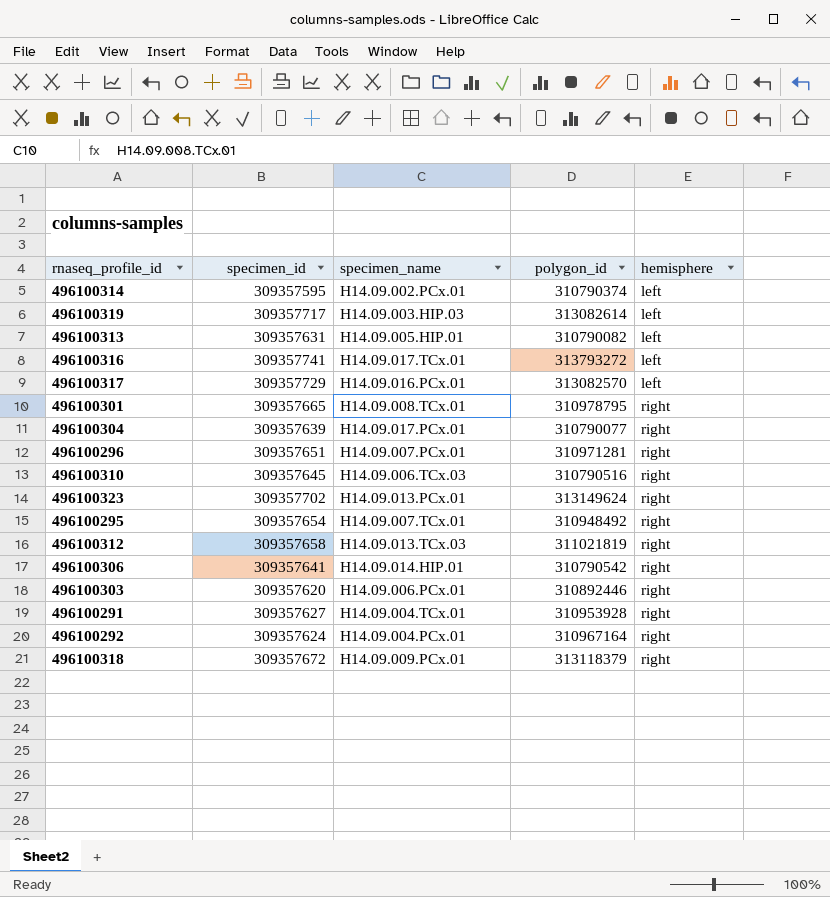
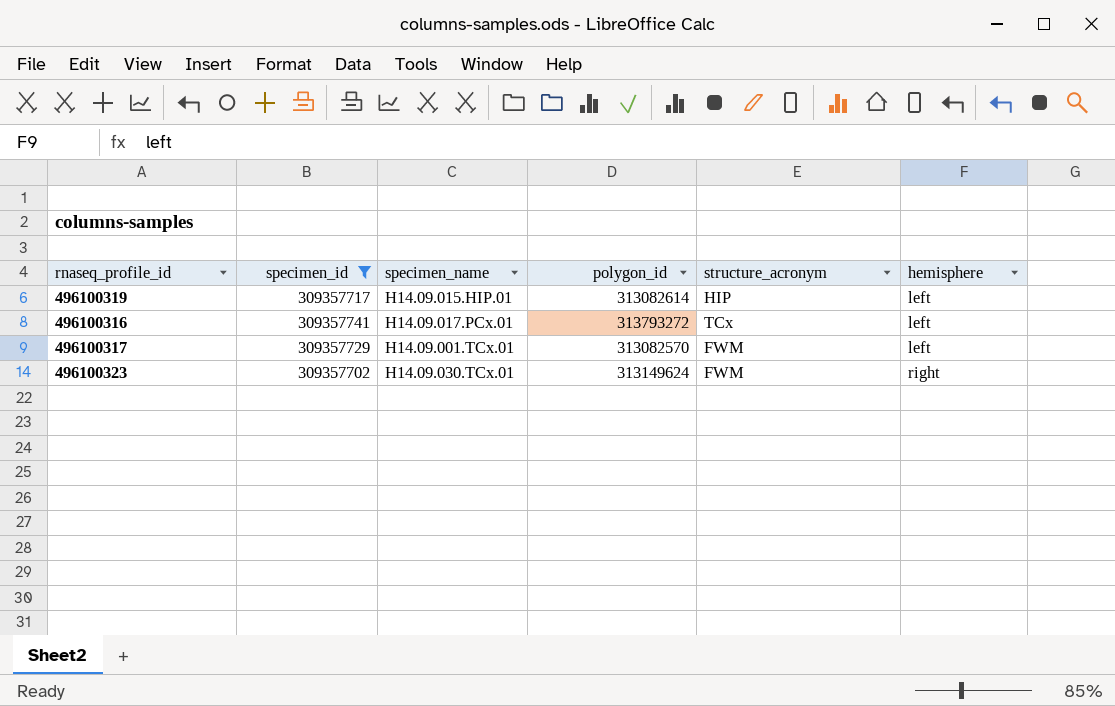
filter: none -> specimen_id >= 309357702
column structure_acronym | position: none -> 5
496100319 | specimen_name: H14.09.003.HIP.03 -> H14.09.015.HIP.01
496100316 | specimen_name: H14.09.017.TCx.01 -> H14.09.017.PCx.01
496100317 | specimen_name: H14.09.016.PCx.01 -> H14.09.001.TCx.01
496100323 | specimen_name: H14.09.013.PCx.01 -> H14.09.030.TCx.01

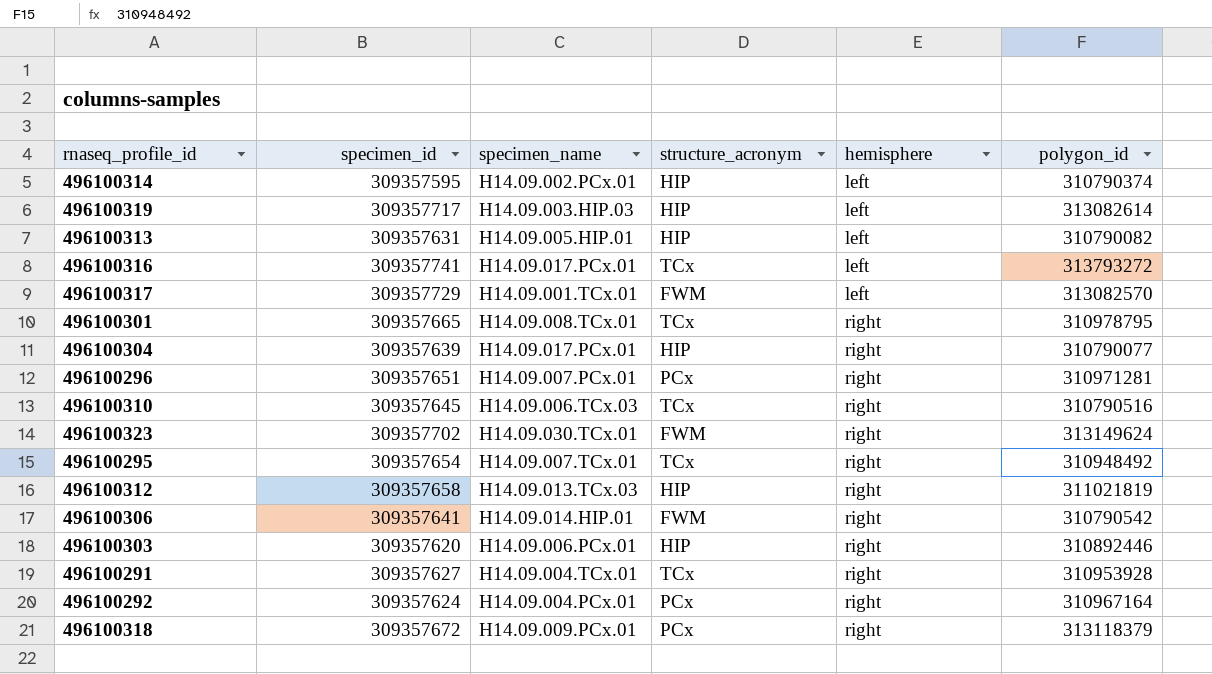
filter: specimen_id >= 309357702 -> none
column polygon_id | position: 4 -> 6
496100319 | specimen_name: H14.09.015.HIP.01 -> H14.09.003.HIP.03

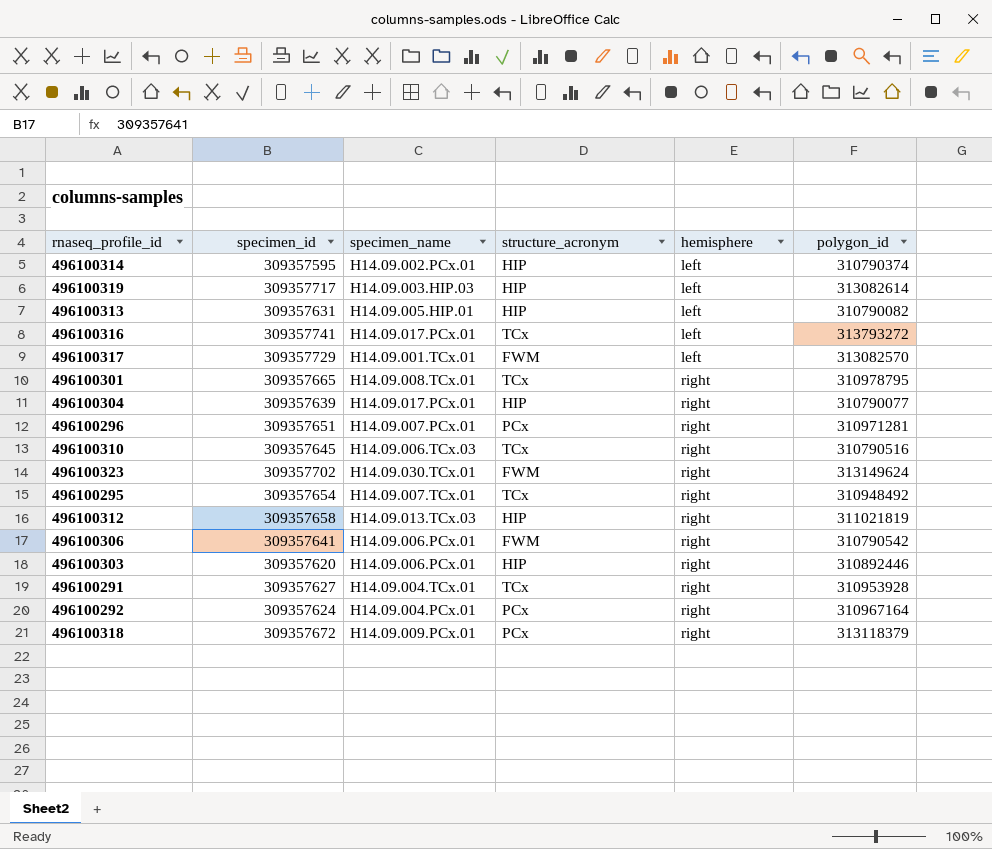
496100306 | specimen_name: H14.09.014.HIP.01 -> H14.09.006.PCx.01

